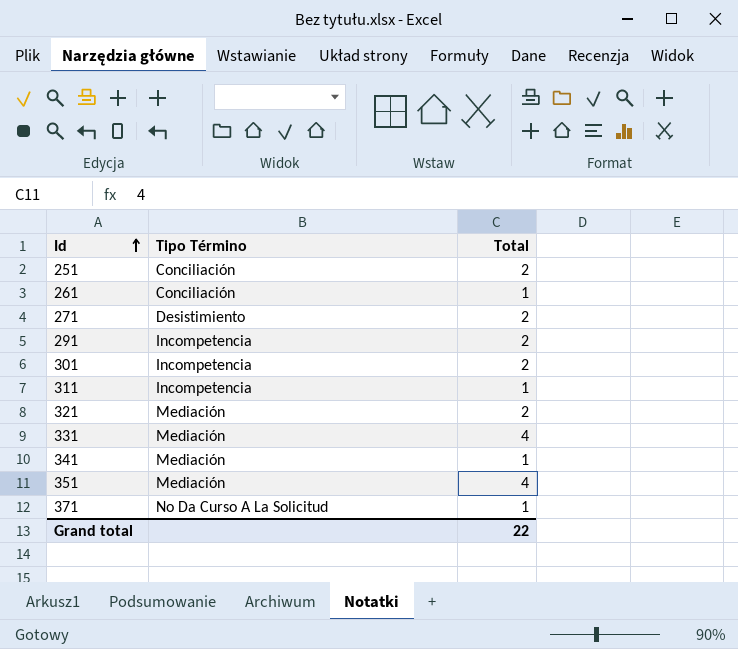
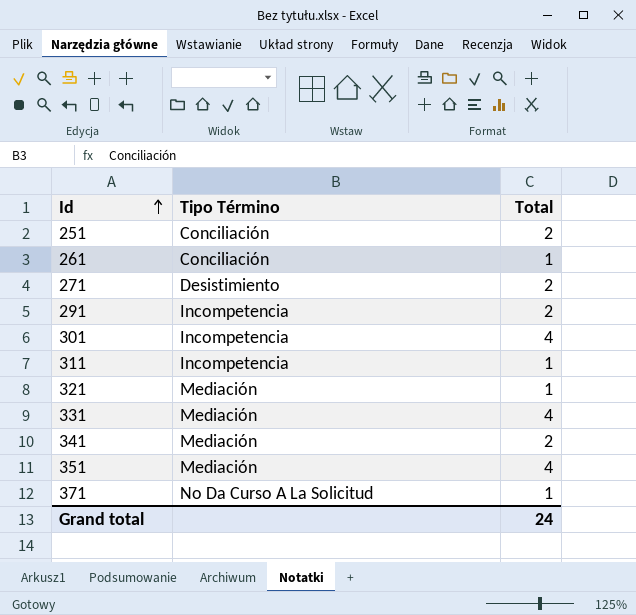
301 | Total: 2 -> 4
321 | Total: 2 -> 1
341 | Total: 1 -> 2
Grand total | Total: 22 -> 24

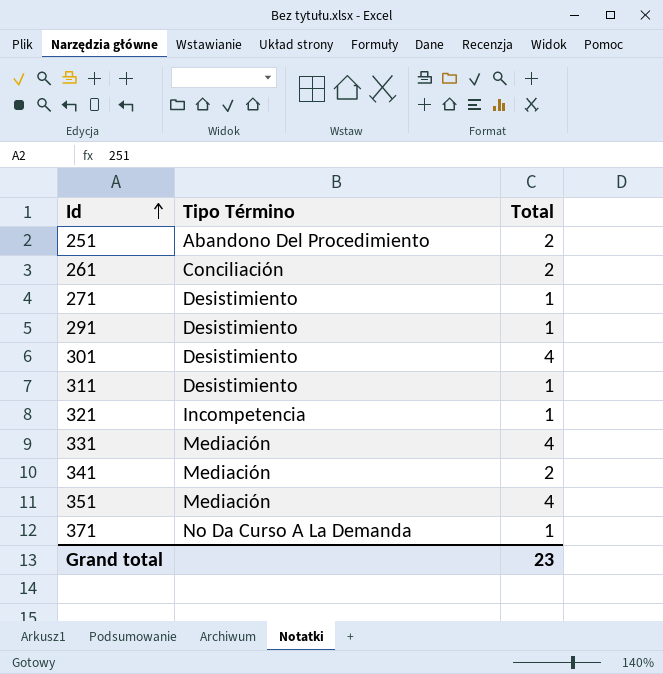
251 | Tipo Término: Conciliación -> Abandono Del Procedimiento
261 | Total: 1 -> 2
271 | Total: 2 -> 1
291 | Tipo Término: Incompetencia -> Desistimiento
291 | Total: 2 -> 1
301 | Tipo Término: Incompetencia -> Desistimiento
311 | Tipo Término: Incompetencia -> Desistimiento
321 | Tipo Término: Mediación -> Incompetencia
371 | Tipo Término: No Da Curso A La Solicitud -> No Da Curso A La Demanda
Grand total | Total: 24 -> 23

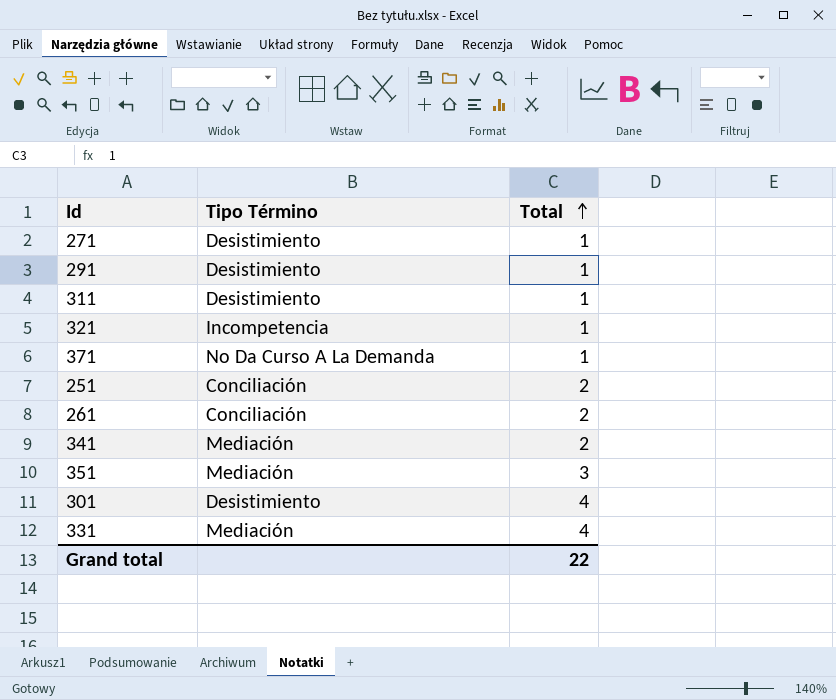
row order: Id ascending -> Total ascending
251 | Tipo Término: Abandono Del Procedimiento -> Conciliación
351 | Total: 4 -> 3
Grand total | Total: 23 -> 22

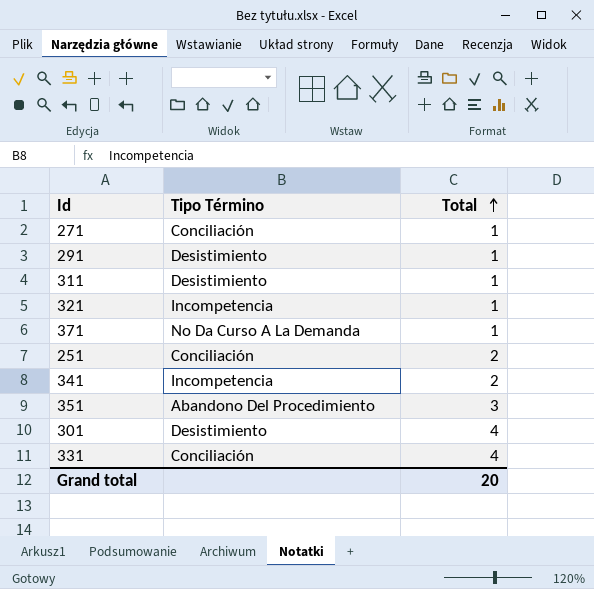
row 261: Conciliación | 2 -> none
271 | Tipo Término: Desistimiento -> Conciliación
341 | Tipo Término: Mediación -> Incompetencia
351 | Tipo Término: Mediación -> Abandono Del Procedimiento
331 | Tipo Término: Mediación -> Conciliación
Grand total | Total: 22 -> 20

